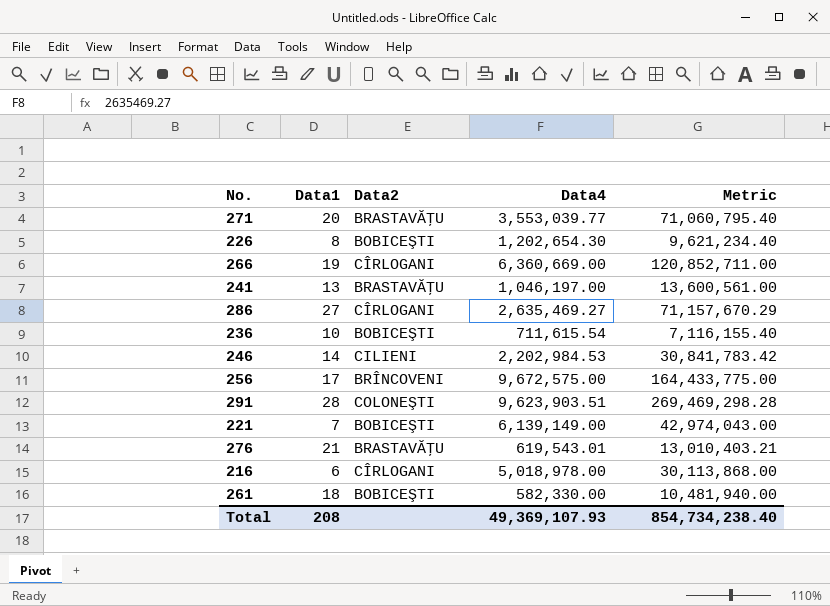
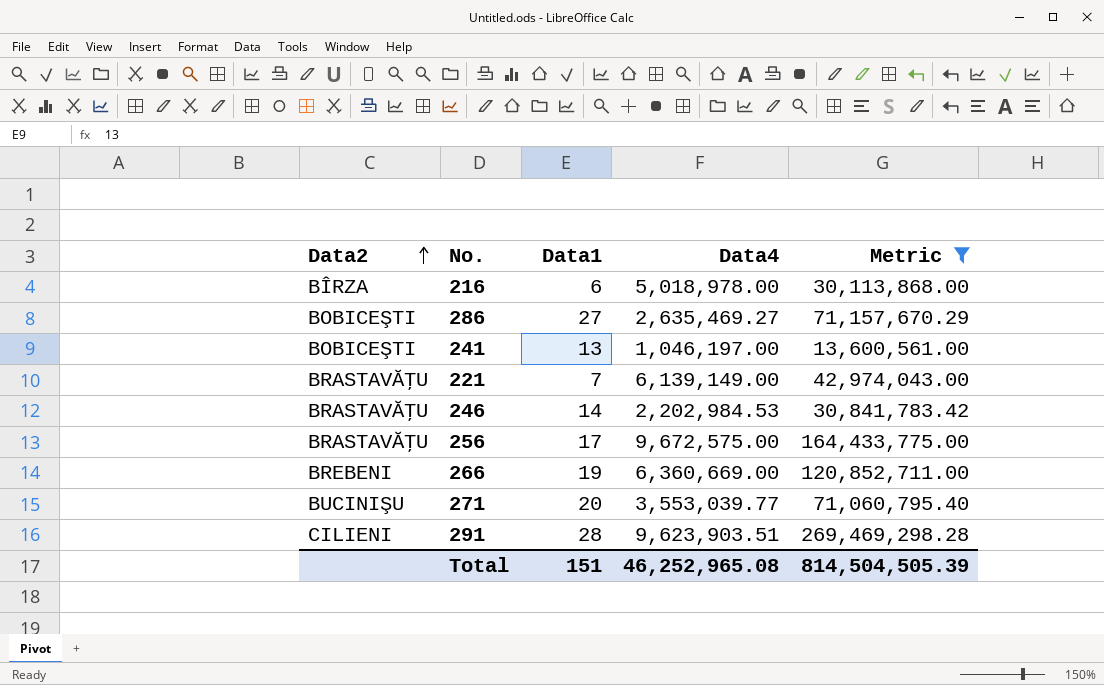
filter: none -> Metric >= 13,600,561.00
row order: none -> Data2 ascending
column Data2 | position: 3 -> 1
216 | Data2: CÎRLOGANI -> BÎRZA
286 | Data2: CÎRLOGANI -> BOBICEŞTI
241 | Data2: BRASTAVĂŢU -> BOBICEŞTI
221 | Data2: BOBICEŞTI -> BRASTAVĂŢU
246 | Data2: CILIENI -> BRASTAVĂŢU
256 | Data2: BRÎNCOVENI -> BRASTAVĂŢU
266 | Data2: CÎRLOGANI -> BREBENI
271 | Data2: BRASTAVĂŢU -> BUCINIŞU
291 | Data2: COLONEŞTI -> CILIENI
Total | Data1: 208 -> 151
Total | Data4: 49,369,107.93 -> 46,252,965.08
Total | Metric: 854,734,238.40 -> 814,504,505.39

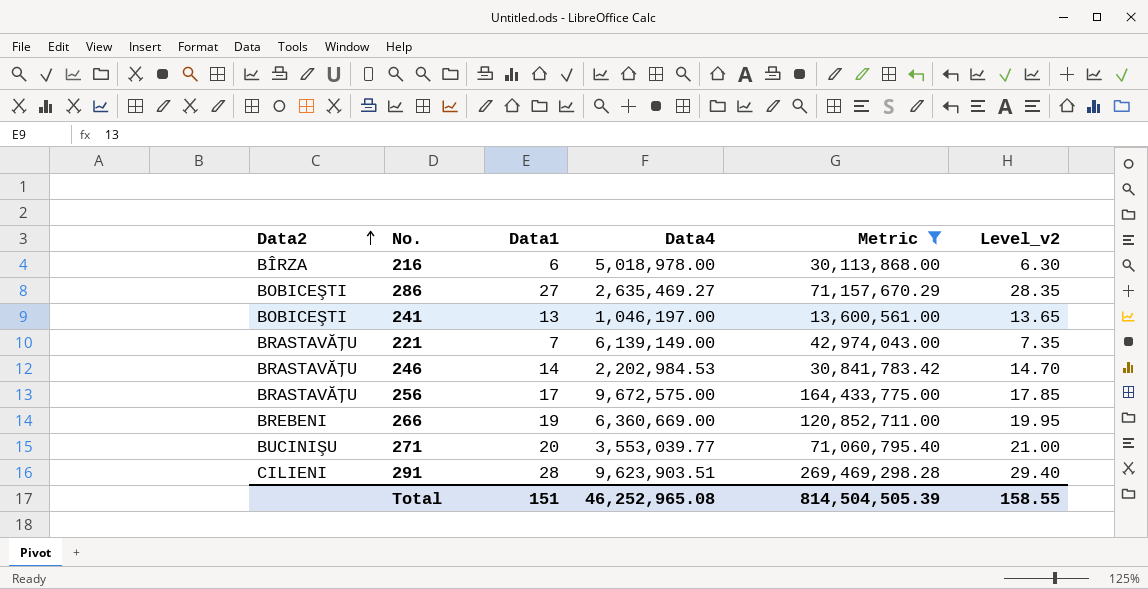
column Level_v2 | formula: none -> [Data1] * 1.05

